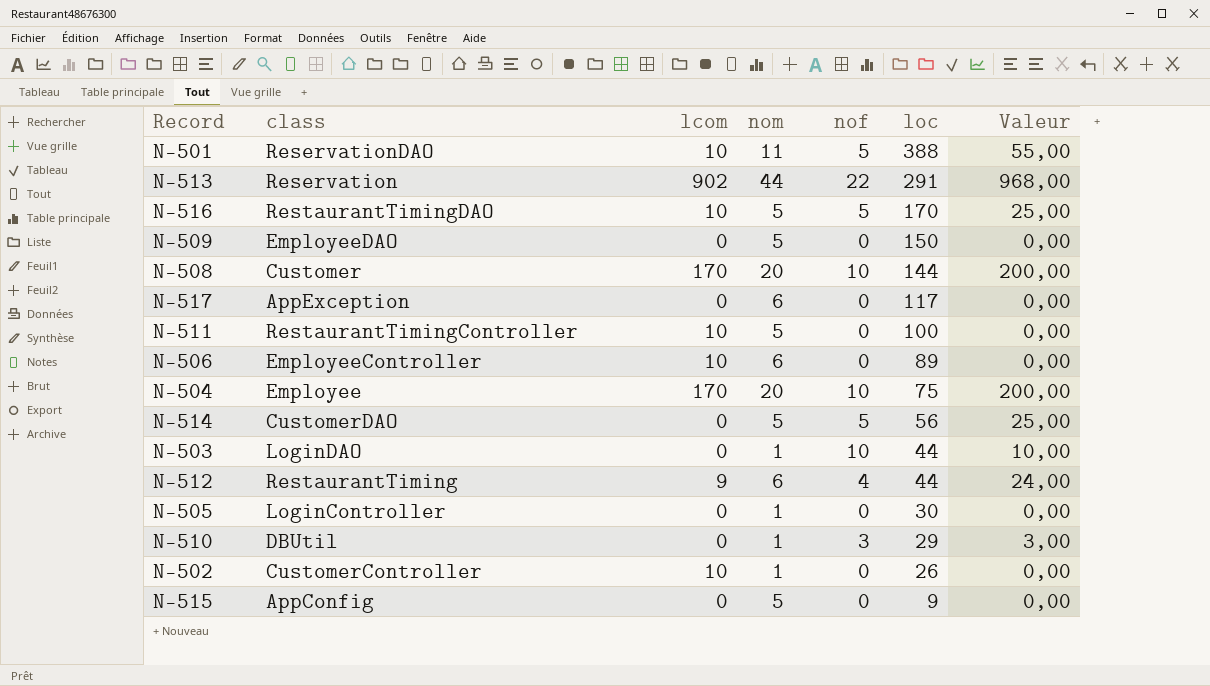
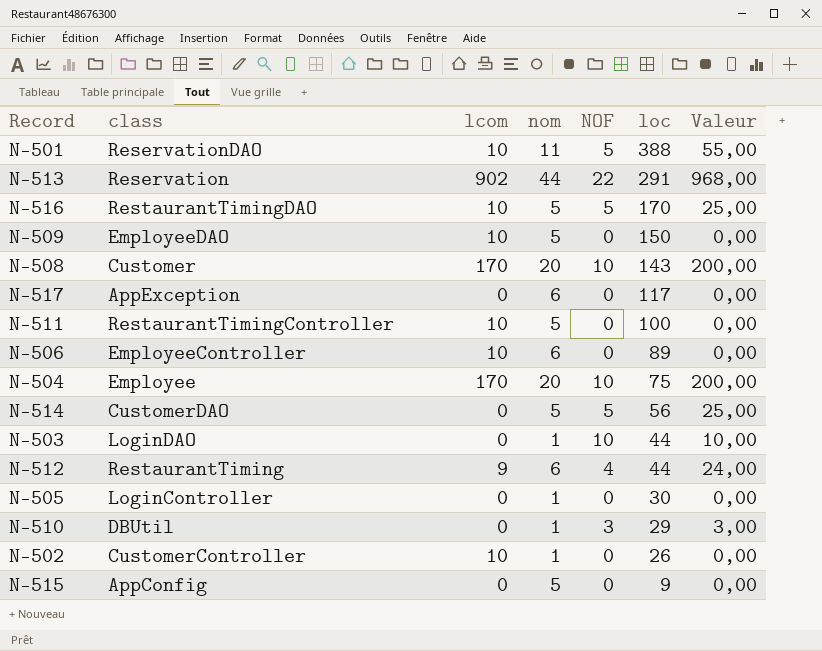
column name: nof -> NOF
N-509 | lcom: 0 -> 10
N-508 | loc: 144 -> 143

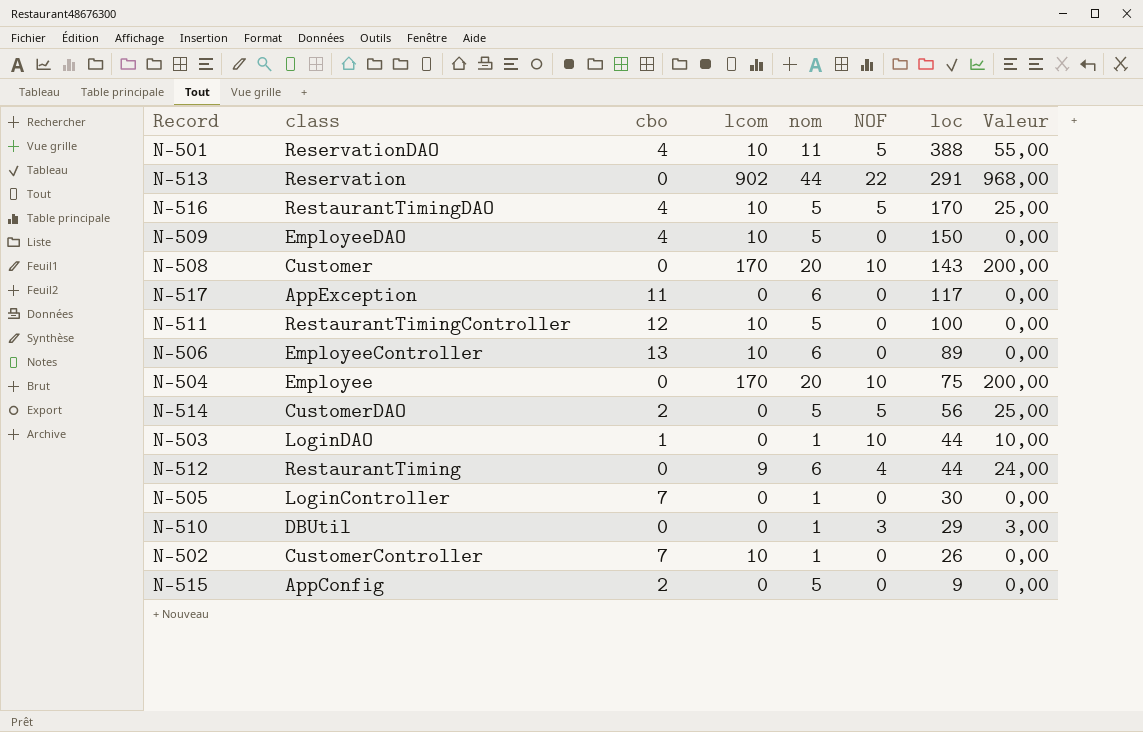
column cbo | position: none -> 3

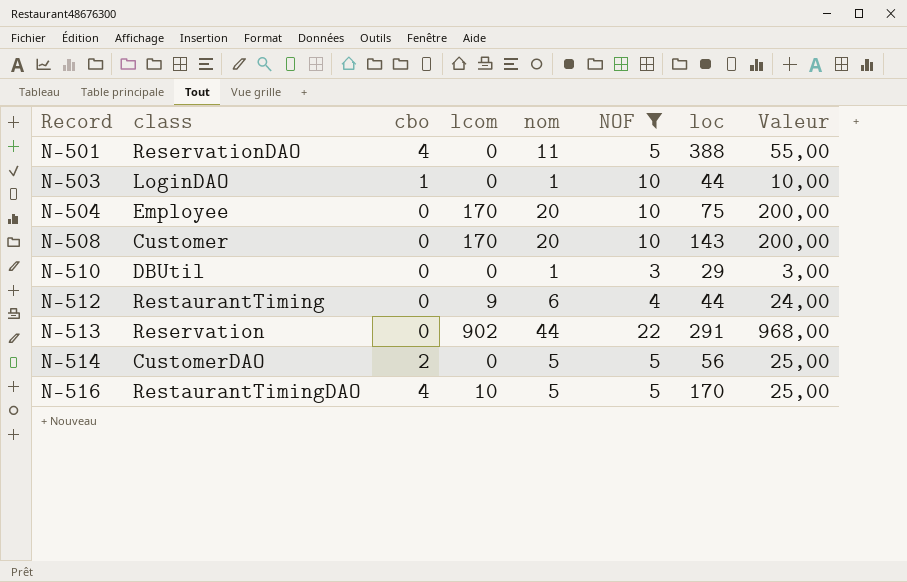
filter: none -> NOF != 0
row order: loc descending -> Record ascending
N-501 | lcom: 10 -> 0

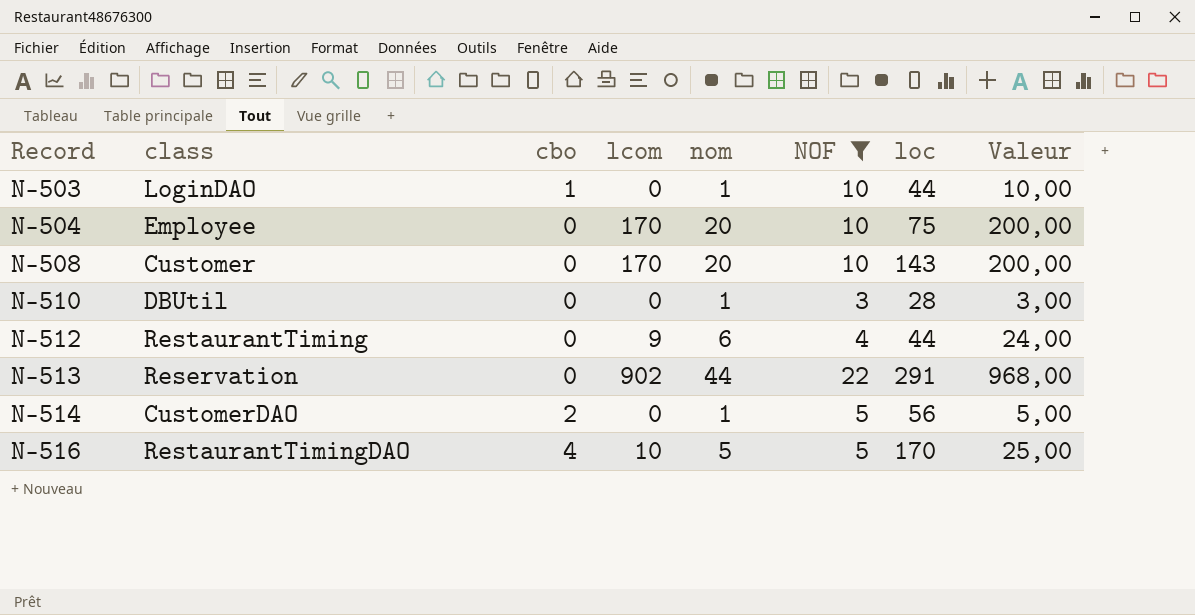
row N-501: ReservationDAO | 4 | 0 | 11 | 5 | 388 | 55,00 -> none
N-510 | loc: 29 -> 28
N-514 | nom: 5 -> 1
N-514 | Valeur: 25,00 -> 5,00

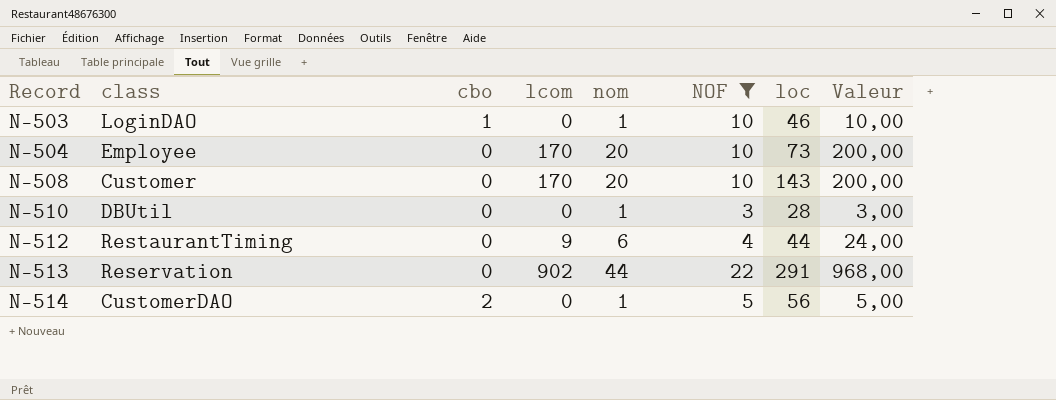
row N-516: RestaurantTimingDAO | 4 | 10 | 5 | 5 | 170 | 25,00 -> none
N-503 | loc: 44 -> 46
N-504 | loc: 75 -> 73

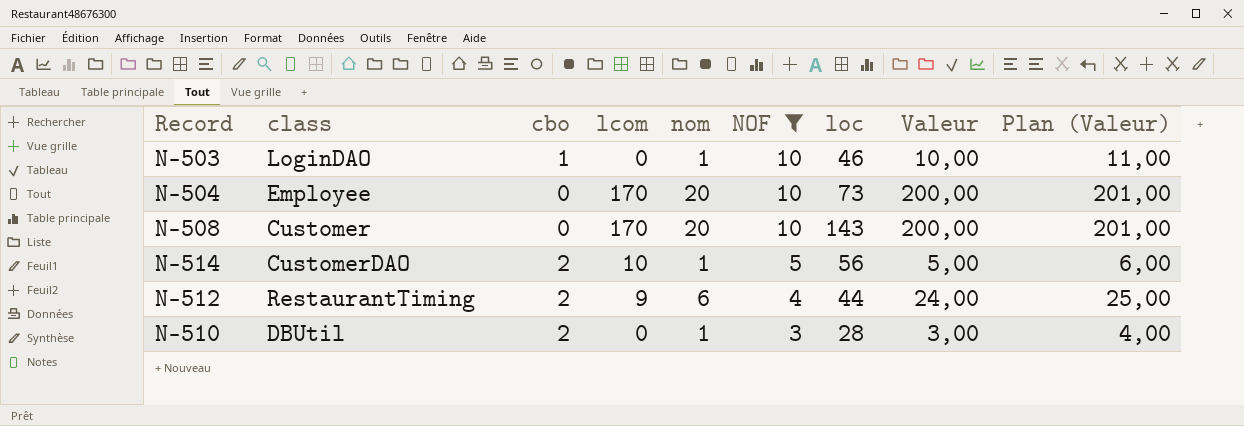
row order: Record ascending -> NOF descending
column Plan (Valeur) | formula: none -> [Valeur] + 1
row N-513: Reservation | 0 | 902 | 44 | 22 | 291 | 968,00 -> none
N-514 | lcom: 0 -> 10
N-512 | cbo: 0 -> 2
N-510 | cbo: 0 -> 2

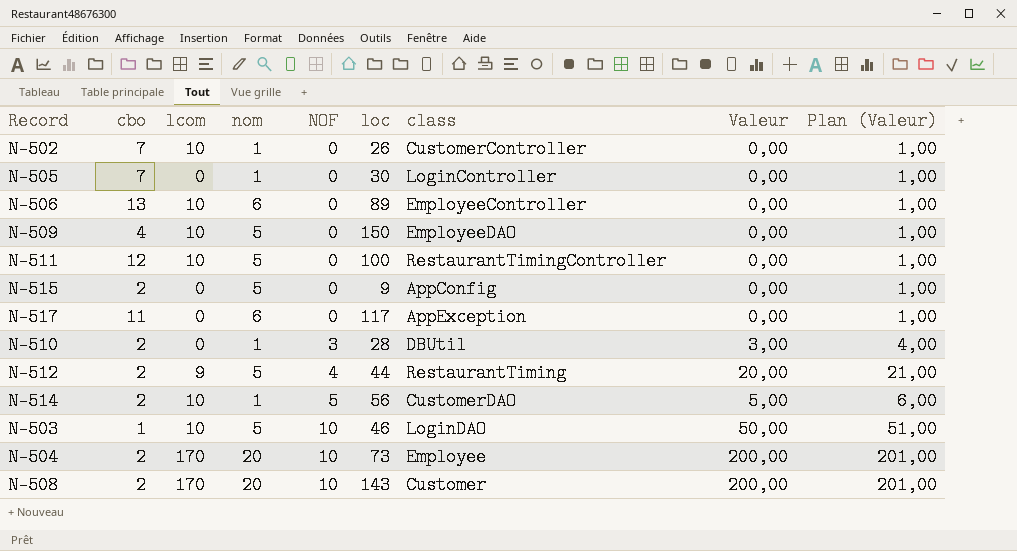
filter: NOF != 0 -> none
row order: NOF descending -> NOF ascending
column class | position: 2 -> 7
N-512 | nom: 6 -> 5
N-512 | Valeur: 24,00 -> 20,00
N-512 | Plan (Valeur): 25,00 -> 21,00
N-503 | lcom: 0 -> 10
N-503 | nom: 1 -> 5
N-503 | Valeur: 10,00 -> 50,00
N-503 | Plan (Valeur): 11,00 -> 51,00
N-504 | cbo: 0 -> 2
N-508 | cbo: 0 -> 2

